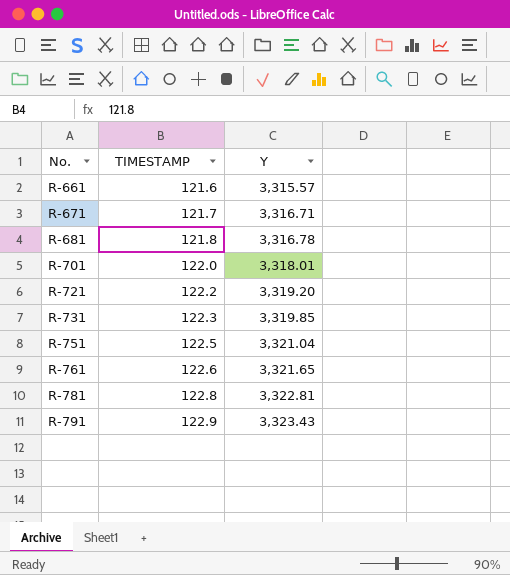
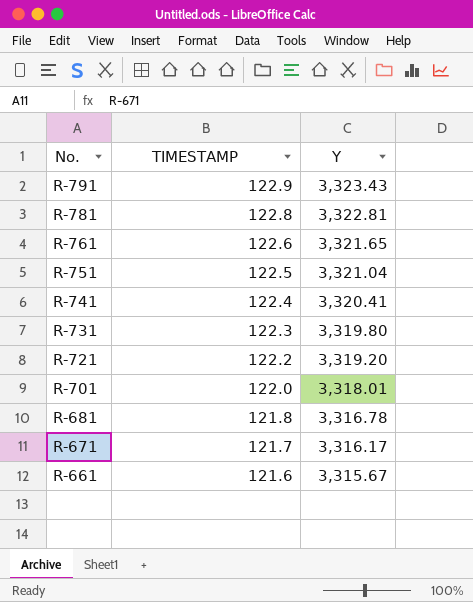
row order: No. ascending -> No. descending
row R-741: none -> 122.4 | 3,320.41
R-731 | Y: 3,319.85 -> 3,319.80
R-671 | Y: 3,316.71 -> 3,316.17
R-661 | Y: 3,315.57 -> 3,315.67

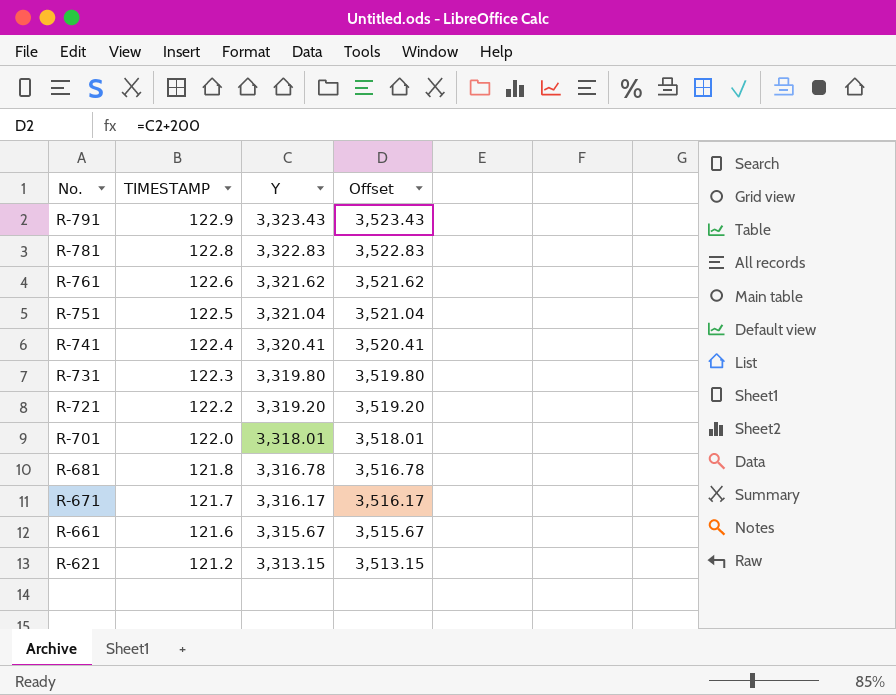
column Offset | formula: none -> [Y] + 200
R-781 | Y: 3,322.81 -> 3,322.83
R-761 | Y: 3,321.65 -> 3,321.62
row R-621: none -> 121.2 | 3,313.15 | 3,513.15

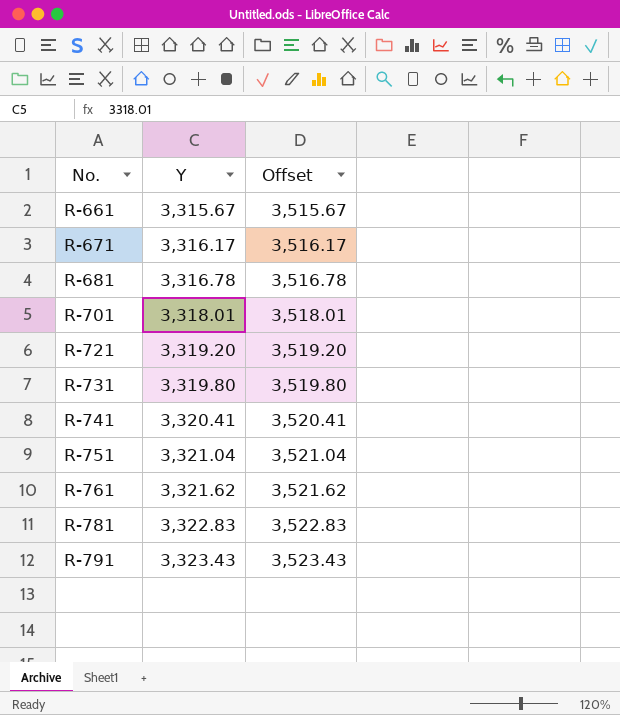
row order: No. descending -> No. ascending
column TIMESTAMP | position: 2 -> none
row R-621: 121.2 | 3,313.15 | 3,513.15 -> none

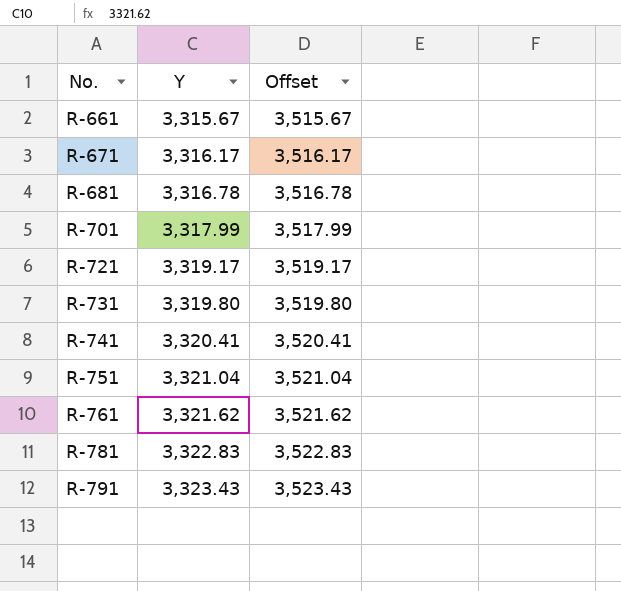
R-701 | Y: 3,318.01 -> 3,317.99
R-701 | Offset: 3,518.01 -> 3,517.99
R-721 | Y: 3,319.20 -> 3,319.17
R-721 | Offset: 3,519.20 -> 3,519.17

